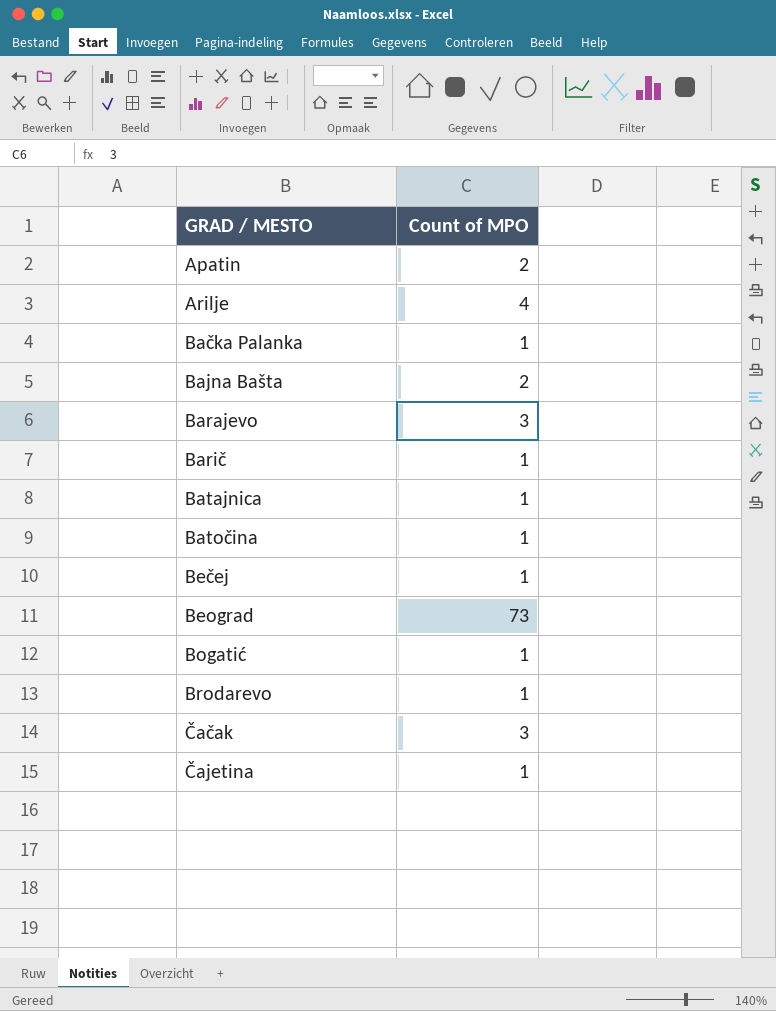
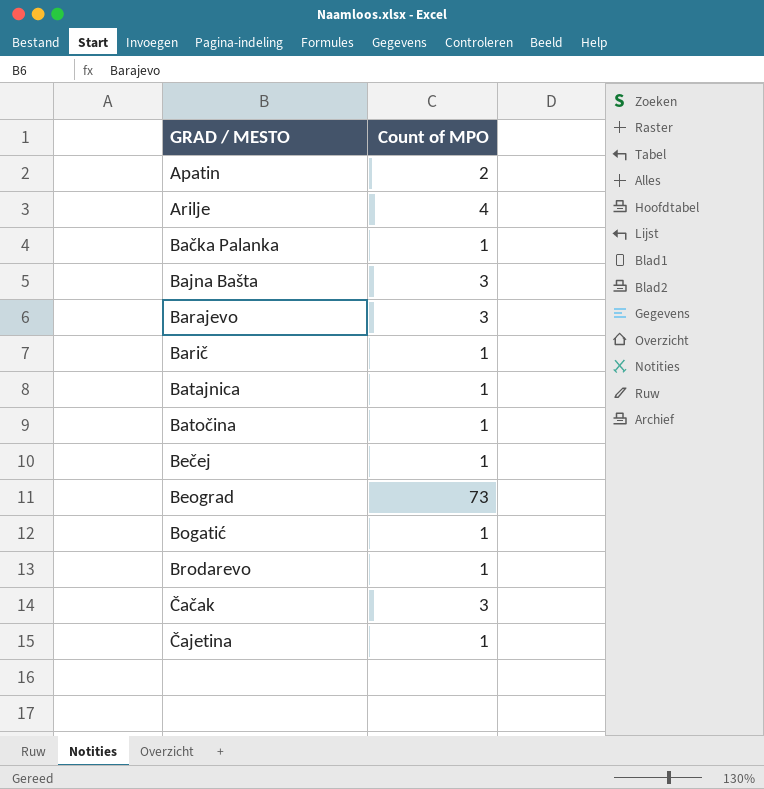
Bajna Bašta | Count of MPO: 2 -> 3

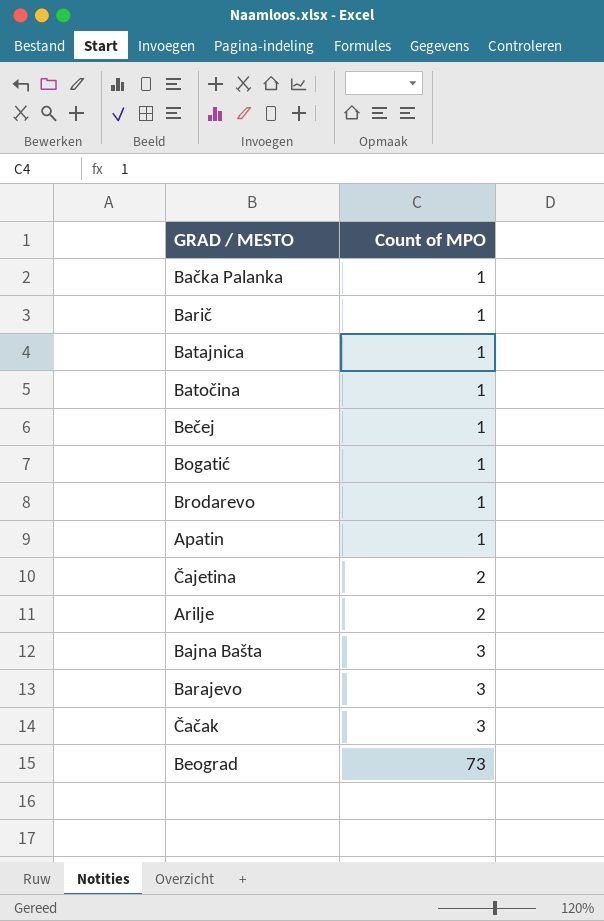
row order: GRAD / MESTO ascending -> Count of MPO ascending
Apatin | Count of MPO: 2 -> 1
Čajetina | Count of MPO: 1 -> 2
Arilje | Count of MPO: 4 -> 2

